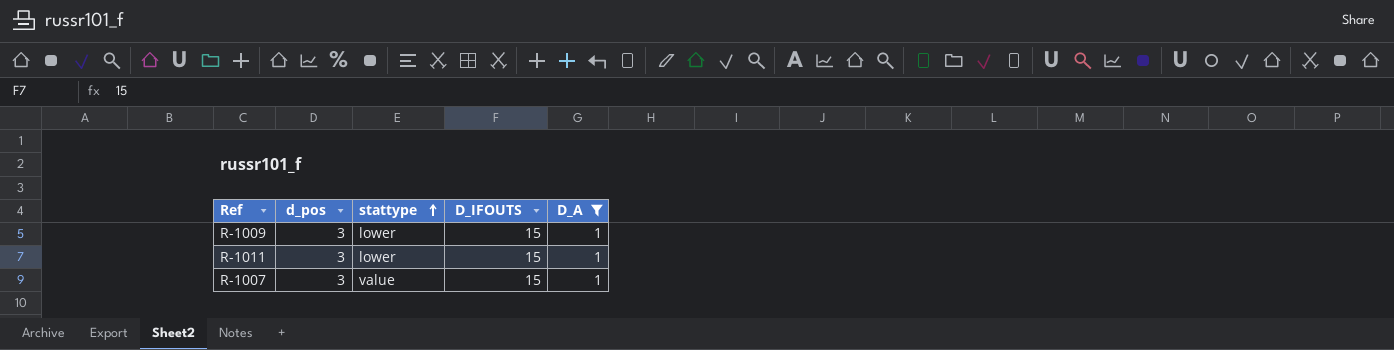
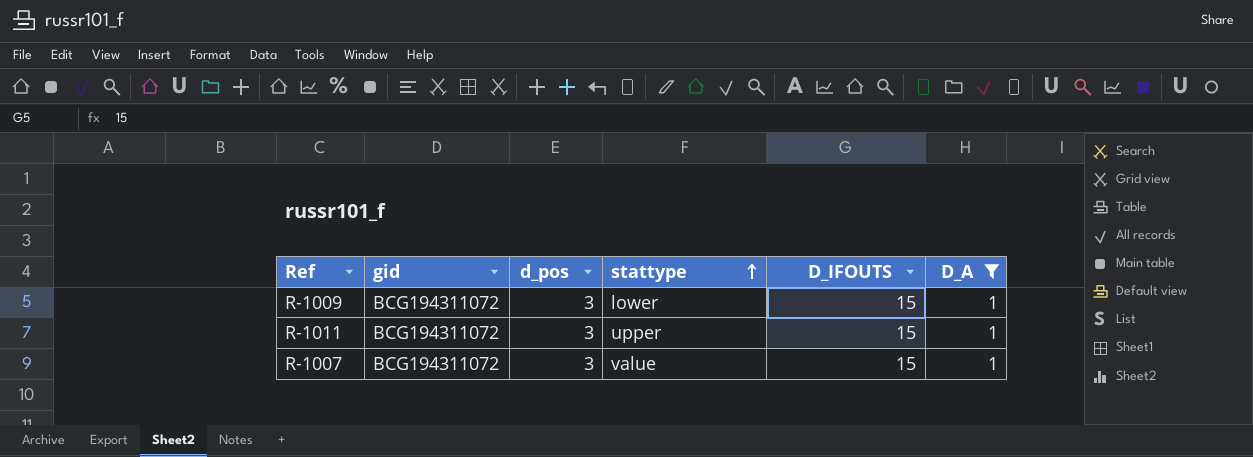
column gid | position: none -> 2
R-1011 | stattype: lower -> upper

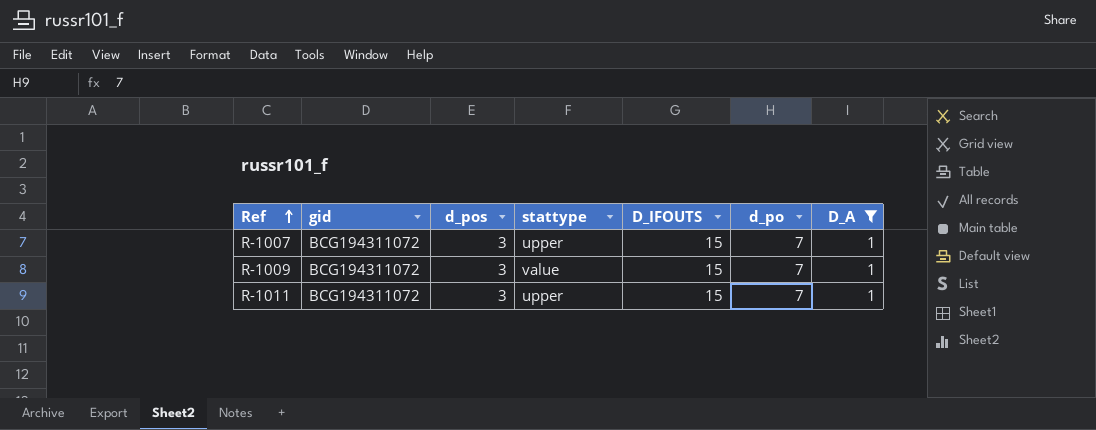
row order: stattype ascending -> Ref ascending
column d_po | position: none -> 6
R-1007 | stattype: value -> upper
R-1009 | stattype: lower -> value

